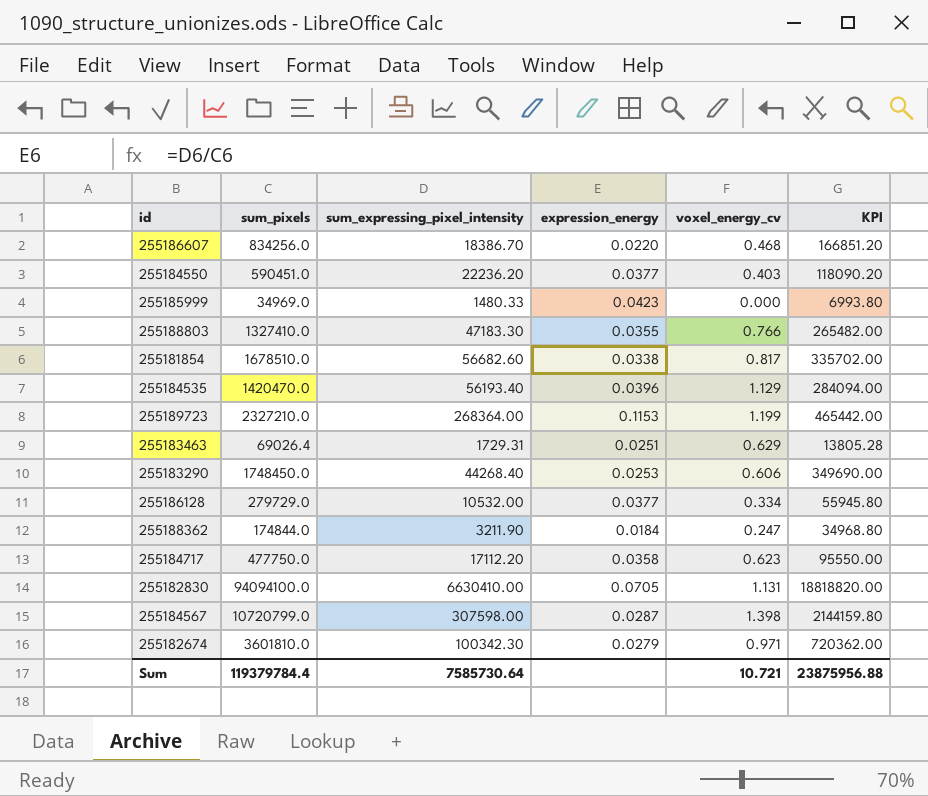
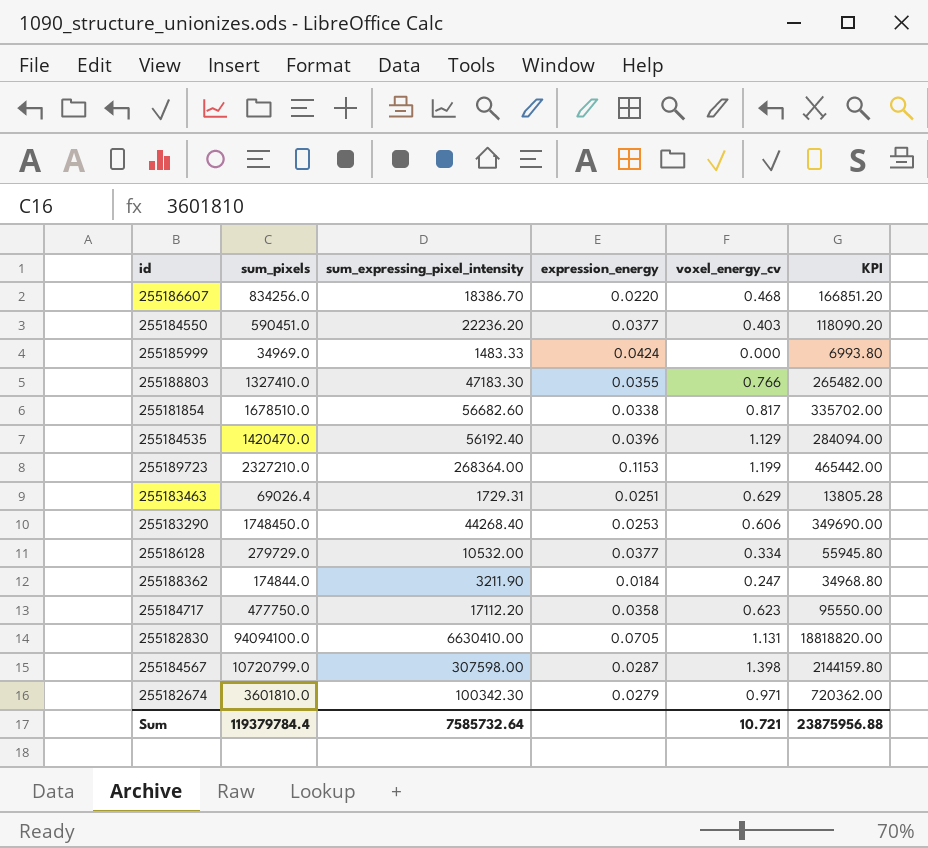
255185999 | sum_expressing_pixel_intensity: 1480.33 -> 1483.33
255185999 | expression_energy: 0.0423 -> 0.0424
255184535 | sum_expressing_pixel_intensity: 56193.40 -> 56192.40
Sum | sum_expressing_pixel_intensity: 7585730.64 -> 7585732.64

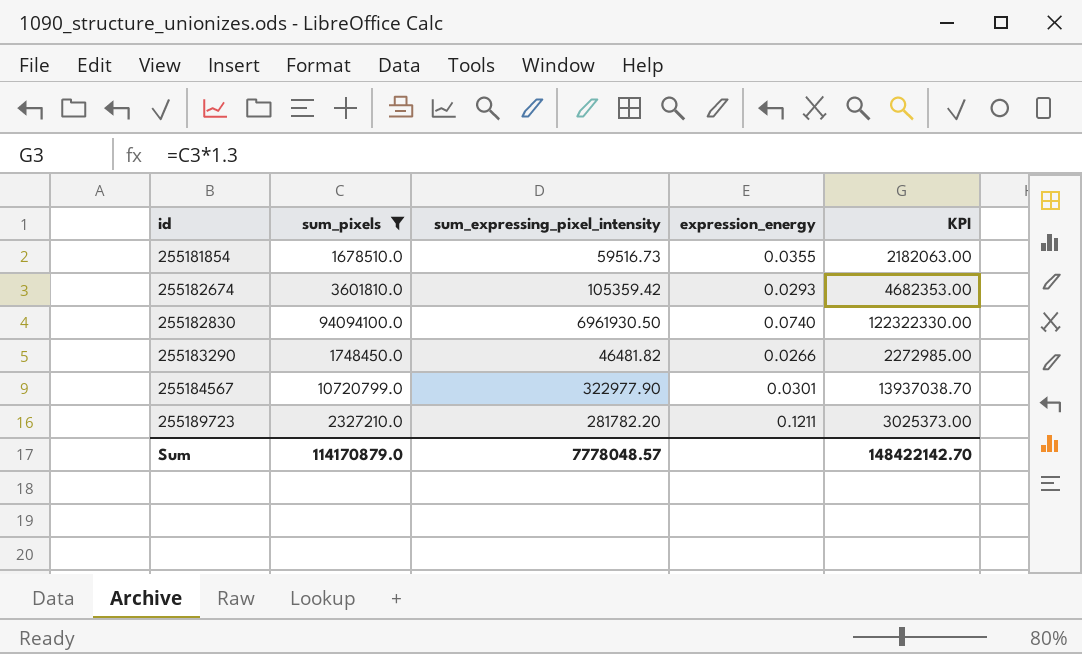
filter: none -> sum_pixels >= 1678510.0
row order: none -> id ascending
column voxel_energy_cv | position: 5 -> none
column KPI | formula: [sum_pixels] * 0.2 -> [sum_pixels] * 1.3
255181854 | sum_expressing_pixel_intensity: 56682.60 -> 59516.73
255181854 | expression_energy: 0.0338 -> 0.0355
255182674 | sum_expressing_pixel_intensity: 100342.30 -> 105359.42
255182674 | expression_energy: 0.0279 -> 0.0293
255182830 | sum_expressing_pixel_intensity: 6630410.00 -> 6961930.50
255182830 | expression_energy: 0.0705 -> 0.0740
255183290 | sum_expressing_pixel_intensity: 44268.40 -> 46481.82
255183290 | expression_energy: 0.0253 -> 0.0266
255184567 | sum_expressing_pixel_intensity: 307598.00 -> 322977.90
255184567 | expression_energy: 0.0287 -> 0.0301
255189723 | sum_expressing_pixel_intensity: 268364.00 -> 281782.20
255189723 | expression_energy: 0.1153 -> 0.1211
Sum | sum_pixels: 119379784.4 -> 114170879.0
Sum | sum_expressing_pixel_intensity: 7585732.64 -> 7778048.57
Sum | KPI: 23875956.88 -> 148422142.70

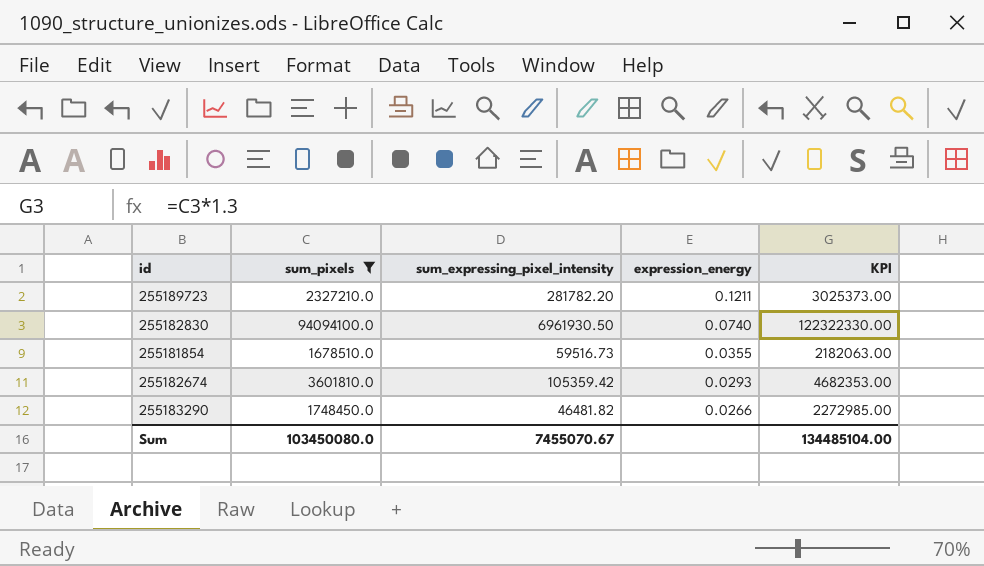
row order: id ascending -> expression_energy descending
row 255184567: 10720799.0 | 322977.90 | 0.0301 | 13937038.70 -> none
Sum | sum_pixels: 114170879.0 -> 103450080.0
Sum | sum_expressing_pixel_intensity: 7778048.57 -> 7455070.67
Sum | KPI: 148422142.70 -> 134485104.00

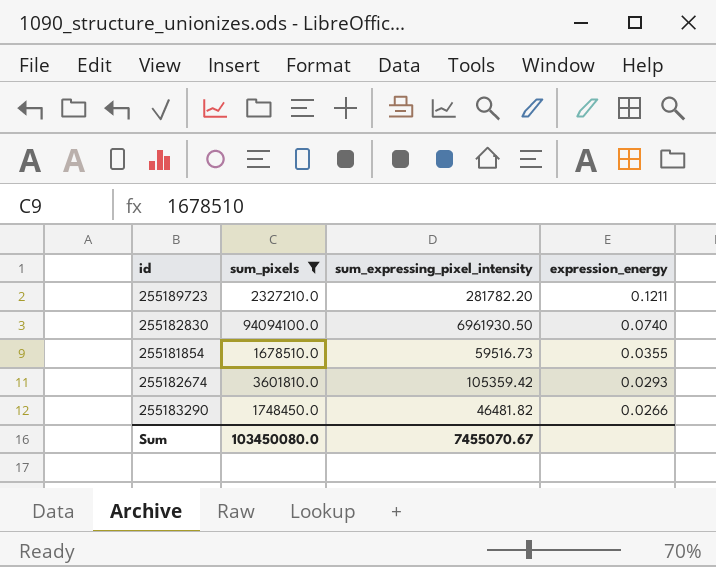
column KPI | formula: [sum_pixels] * 1.3 -> none

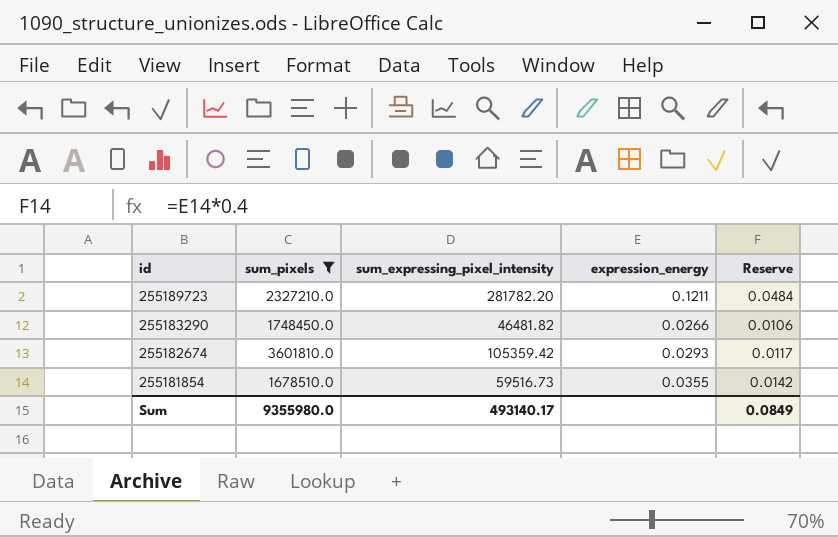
row order: expression_energy descending -> id descending
column Reserve | formula: none -> [expression_energy] * 0.4
row 255182830: 94094100.0 | 6961930.50 | 0.0740 -> none
Sum | sum_pixels: 103450080.0 -> 9355980.0
Sum | sum_expressing_pixel_intensity: 7455070.67 -> 493140.17

